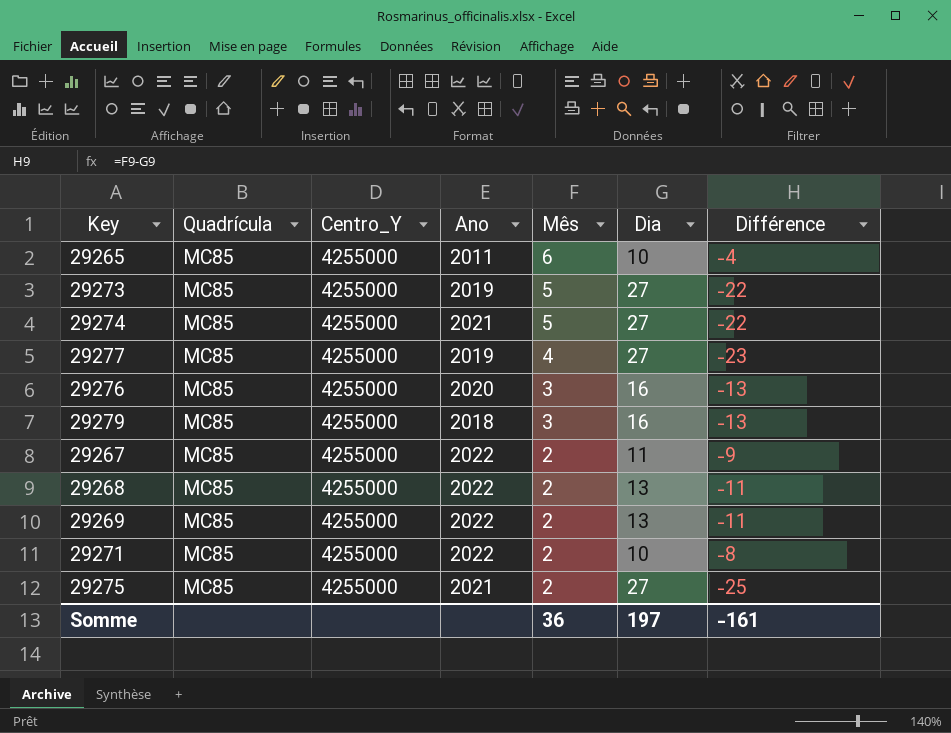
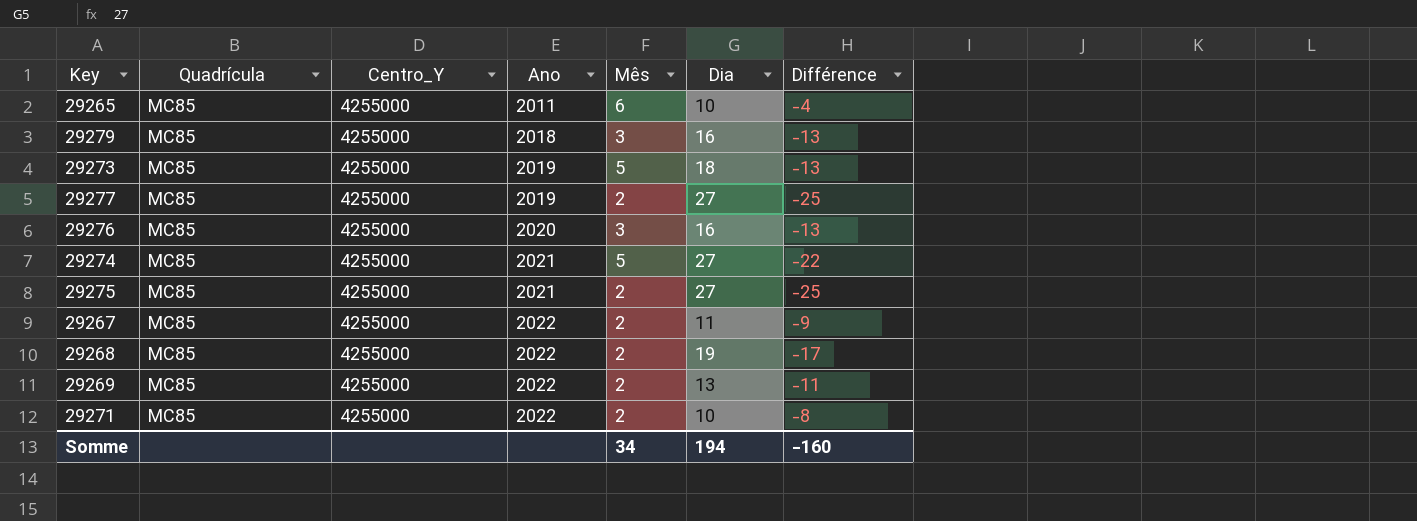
row order: Mês descending -> Ano ascending
29273 | Dia: 27 -> 18
29273 | Différence: -22 -> -13
29277 | Mês: 4 -> 2
29277 | Différence: -23 -> -25
29268 | Dia: 13 -> 19
29268 | Différence: -11 -> -17
Somme | Mês: 36 -> 34
Somme | Dia: 197 -> 194
Somme | Différence: -161 -> -160

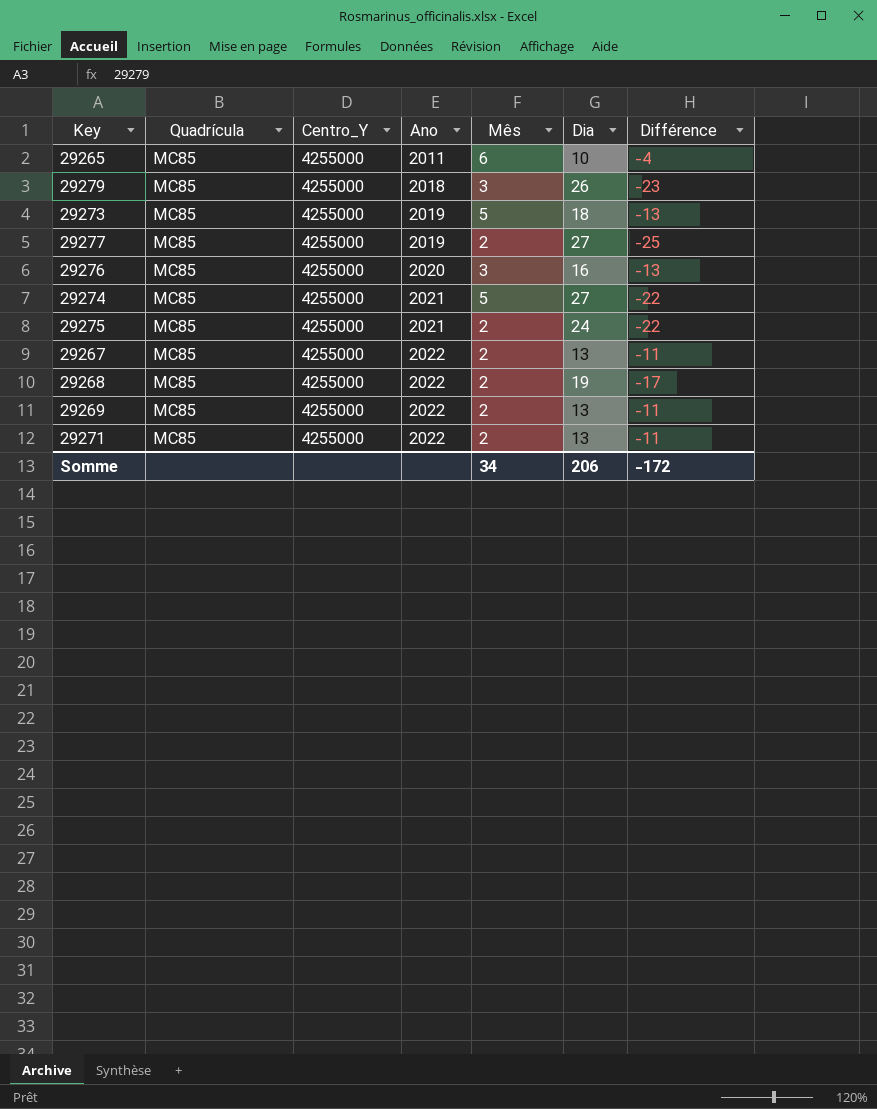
29279 | Dia: 16 -> 26
29279 | Différence: -13 -> -23
29275 | Dia: 27 -> 24
29275 | Différence: -25 -> -22
29267 | Dia: 11 -> 13
29267 | Différence: -9 -> -11
29271 | Dia: 10 -> 13
29271 | Différence: -8 -> -11
Somme | Dia: 194 -> 206
Somme | Différence: -160 -> -172

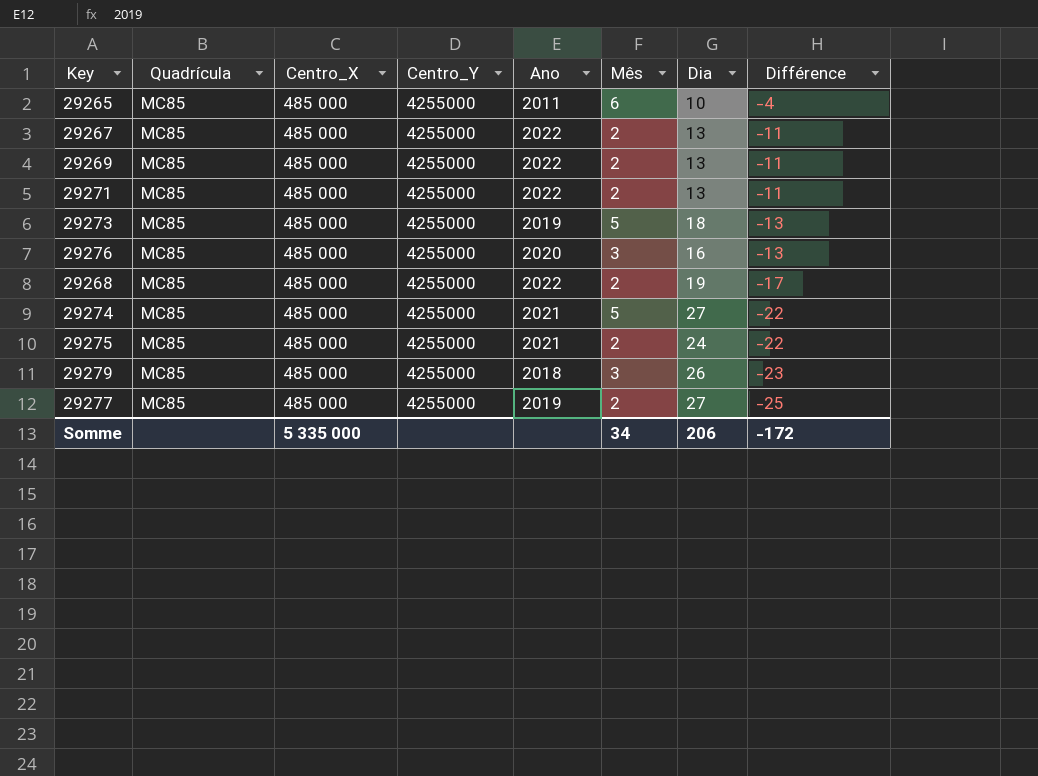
row order: Ano ascending -> Différence descending
column Centro_X | position: none -> 3

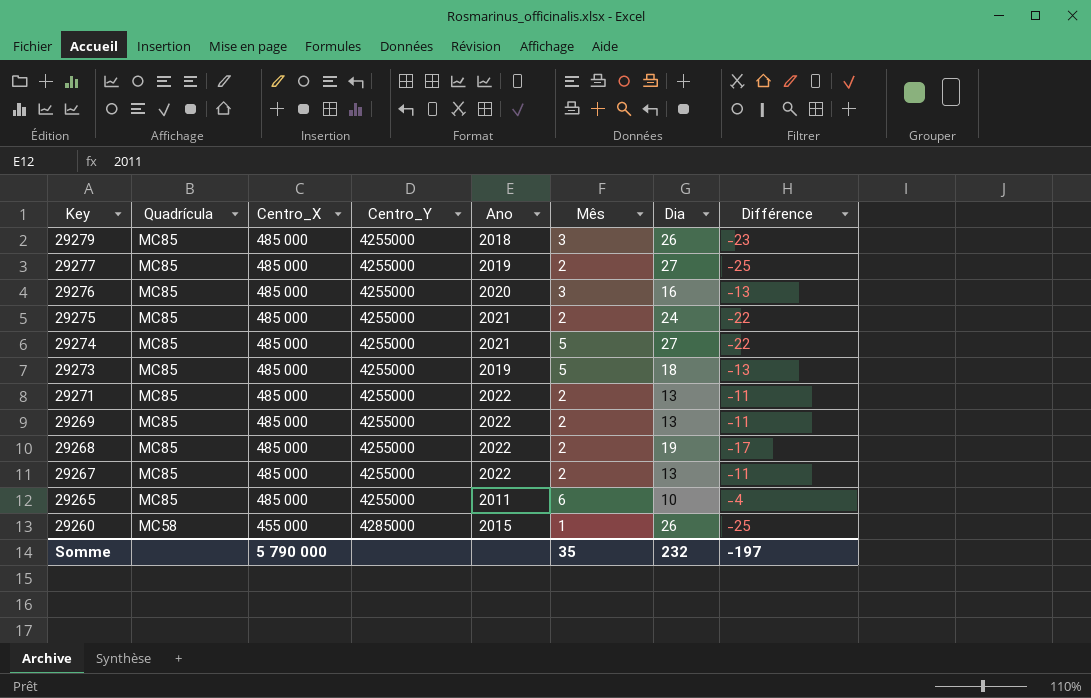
row order: Différence descending -> Key descending
row 29260: none -> MC58 | 455 000 | 4285000 | 2015 | 1 | 26 | -25
Somme | Centro_X: 5 335 000 -> 5 790 000
Somme | Mês: 34 -> 35
Somme | Dia: 206 -> 232
Somme | Différence: -172 -> -197

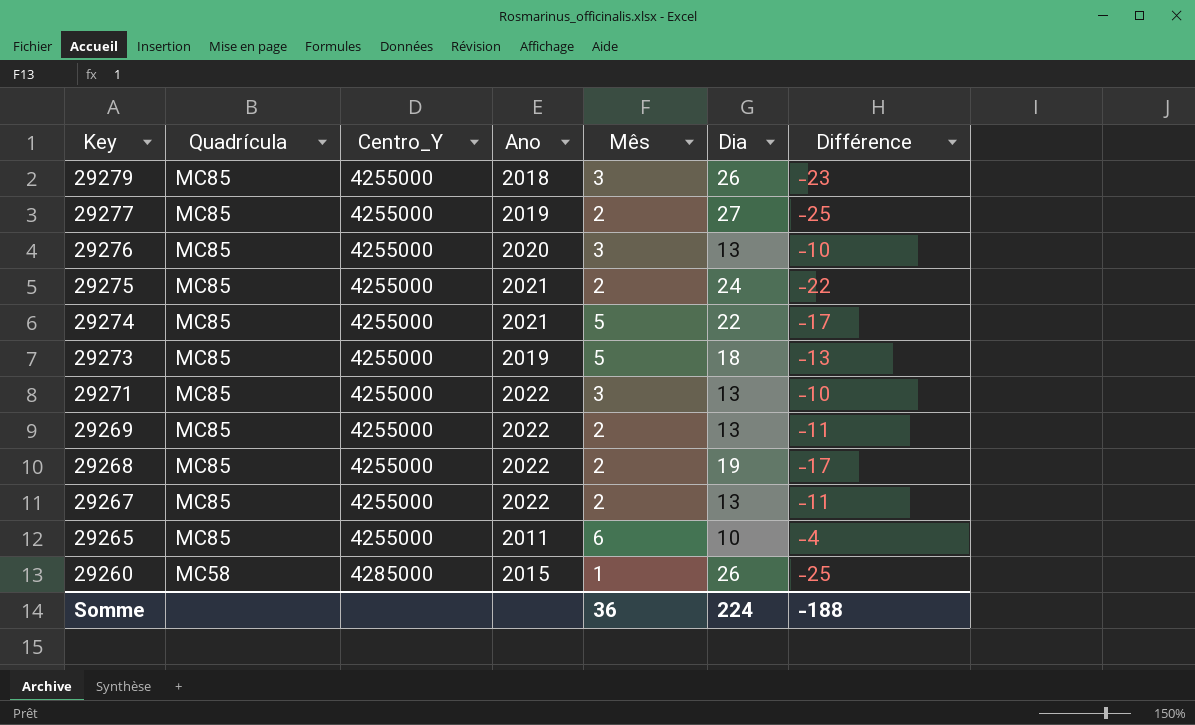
column Centro_X | position: 3 -> none
29276 | Dia: 16 -> 13
29276 | Différence: -13 -> -10
29274 | Dia: 27 -> 22
29274 | Différence: -22 -> -17
29271 | Mês: 2 -> 3
29271 | Différence: -11 -> -10
Somme | Mês: 35 -> 36
Somme | Dia: 232 -> 224
Somme | Différence: -197 -> -188

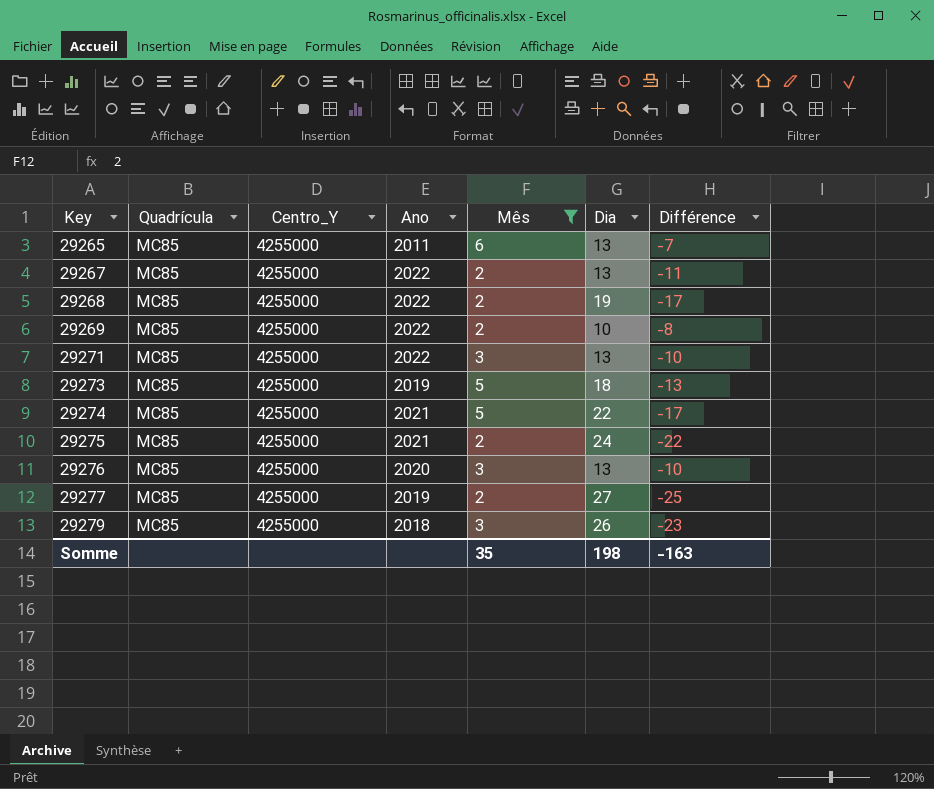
filter: none -> Mês != 1
row order: Key descending -> Key ascending
29265 | Dia: 10 -> 13
29265 | Différence: -4 -> -7
29269 | Dia: 13 -> 10
29269 | Différence: -11 -> -8
Somme | Mês: 36 -> 35
Somme | Dia: 224 -> 198
Somme | Différence: -188 -> -163

